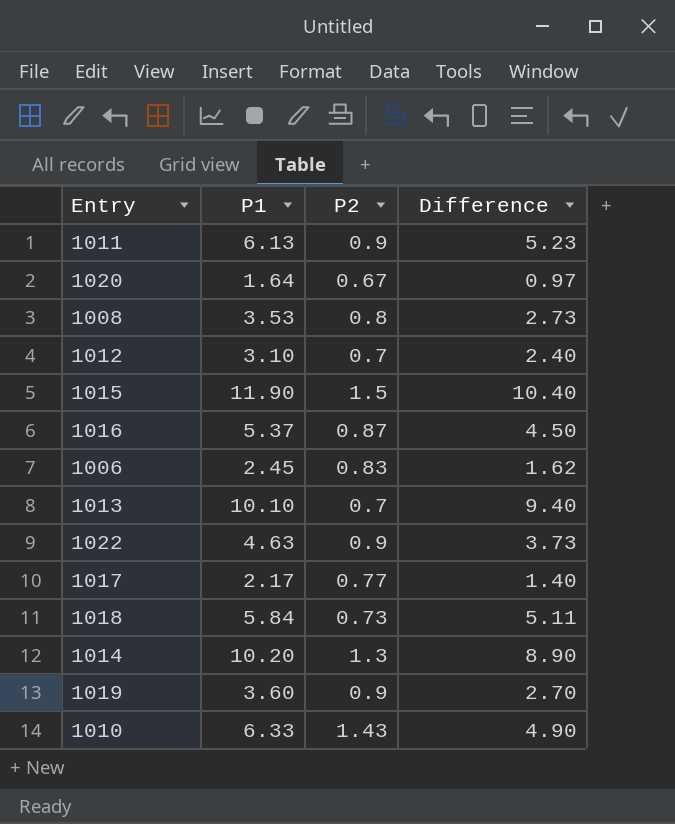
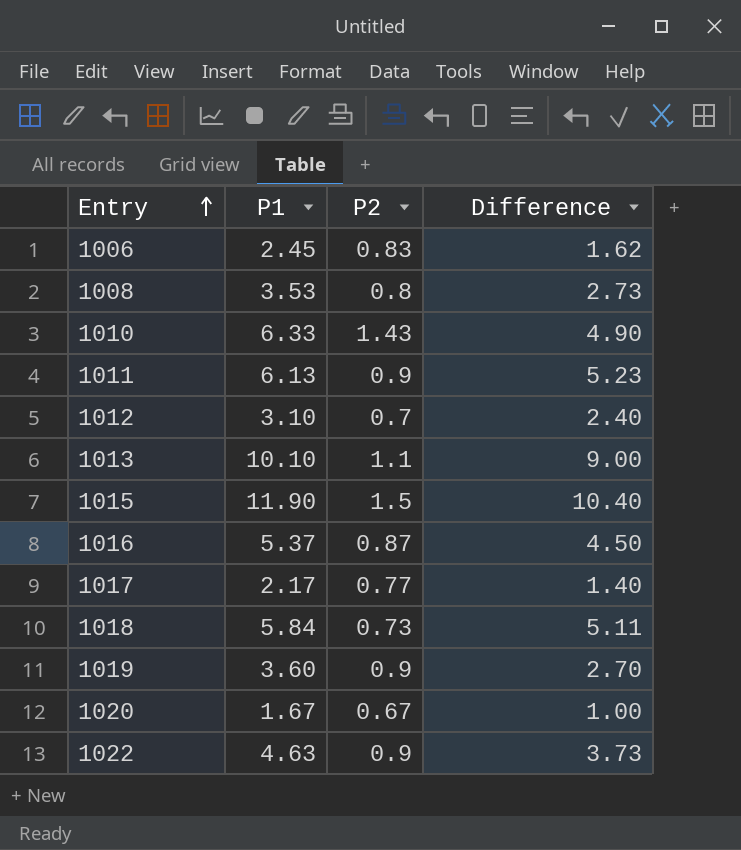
row order: none -> Entry ascending
row 1014: 10.20 | 1.3 | 8.90 -> none
1013 | P2: 0.7 -> 1.1
1013 | Difference: 9.40 -> 9.00
1020 | P1: 1.64 -> 1.67
1020 | Difference: 0.97 -> 1.00

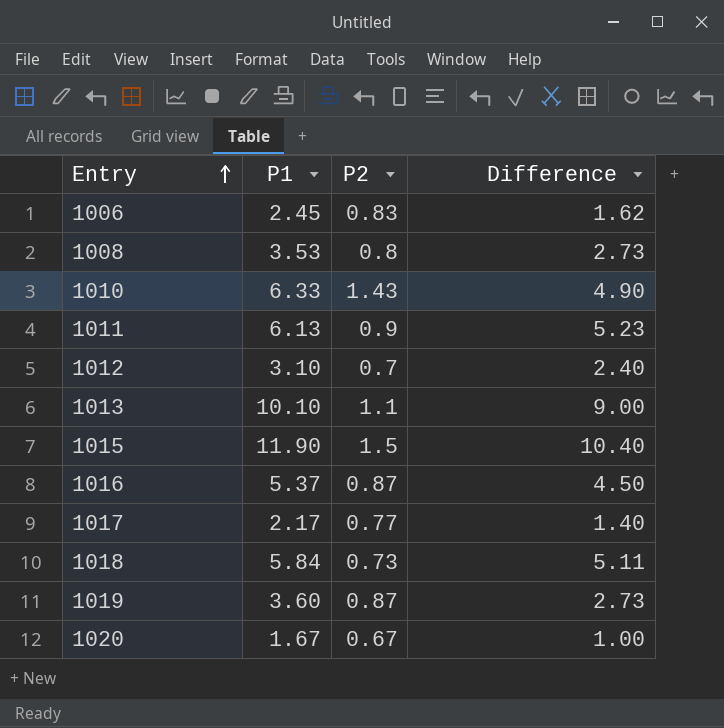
row 1022: 4.63 | 0.9 | 3.73 -> none
1019 | P2: 0.9 -> 0.87
1019 | Difference: 2.70 -> 2.73

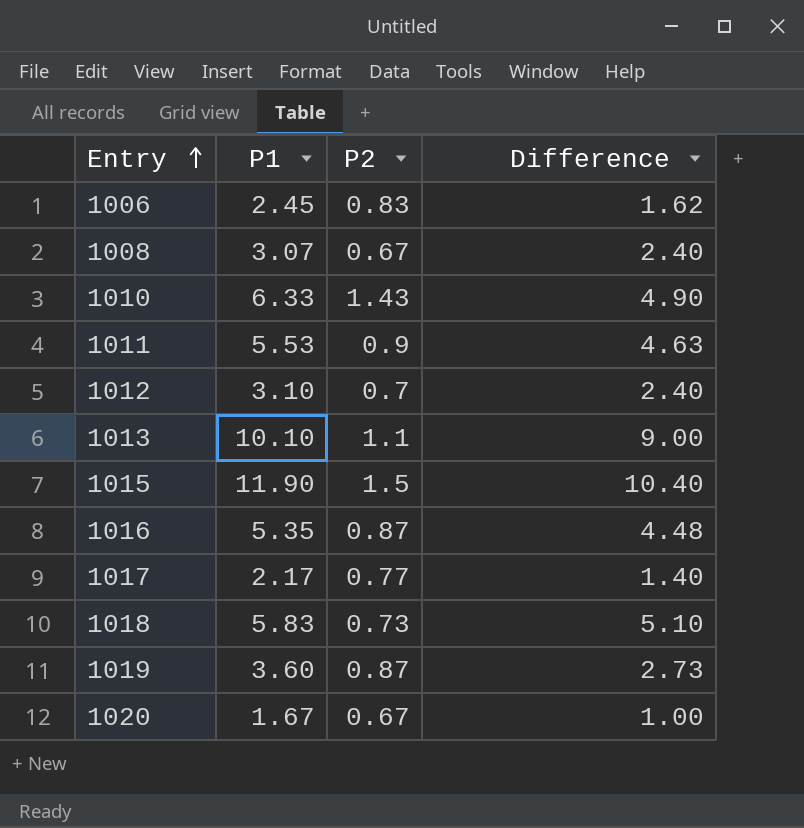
1008 | P1: 3.53 -> 3.07
1008 | P2: 0.8 -> 0.67
1008 | Difference: 2.73 -> 2.40
1011 | P1: 6.13 -> 5.53
1011 | Difference: 5.23 -> 4.63
1016 | P1: 5.37 -> 5.35
1016 | Difference: 4.50 -> 4.48
1018 | P1: 5.84 -> 5.83
1018 | Difference: 5.11 -> 5.10

